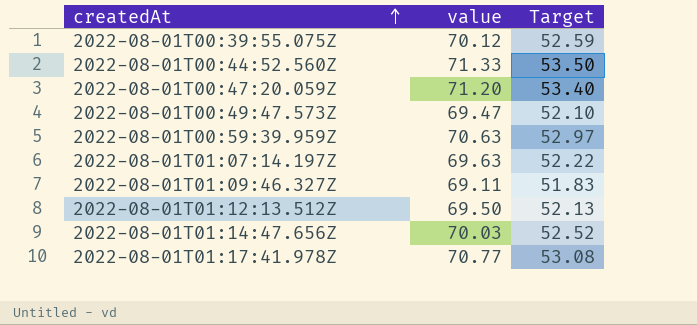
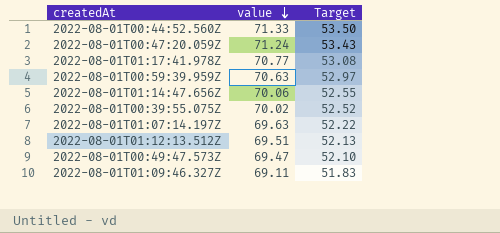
row order: createdAt ascending -> value descending
2022-08-01T00:47:20.059Z | value: 71.20 -> 71.24
2022-08-01T00:47:20.059Z | Target: 53.40 -> 53.43
2022-08-01T01:14:47.656Z | value: 70.03 -> 70.06
2022-08-01T01:14:47.656Z | Target: 52.52 -> 52.55
2022-08-01T00:39:55.075Z | value: 70.12 -> 70.02
2022-08-01T00:39:55.075Z | Target: 52.59 -> 52.52
2022-08-01T01:12:13.512Z | value: 69.50 -> 69.51

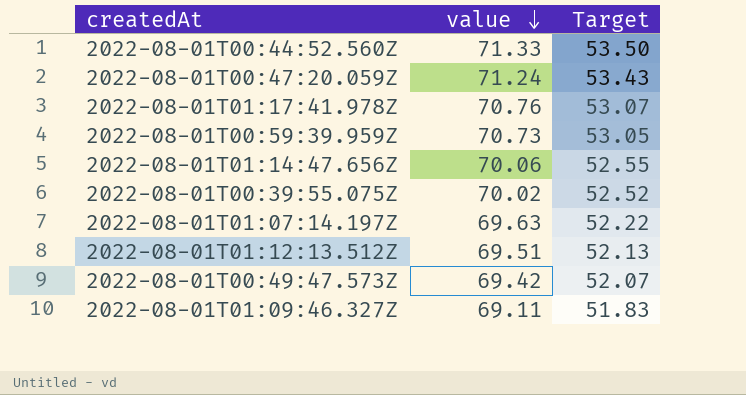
2022-08-01T01:17:41.978Z | value: 70.77 -> 70.76
2022-08-01T01:17:41.978Z | Target: 53.08 -> 53.07
2022-08-01T00:59:39.959Z | value: 70.63 -> 70.73
2022-08-01T00:59:39.959Z | Target: 52.97 -> 53.05
2022-08-01T00:49:47.573Z | value: 69.47 -> 69.42
2022-08-01T00:49:47.573Z | Target: 52.10 -> 52.07

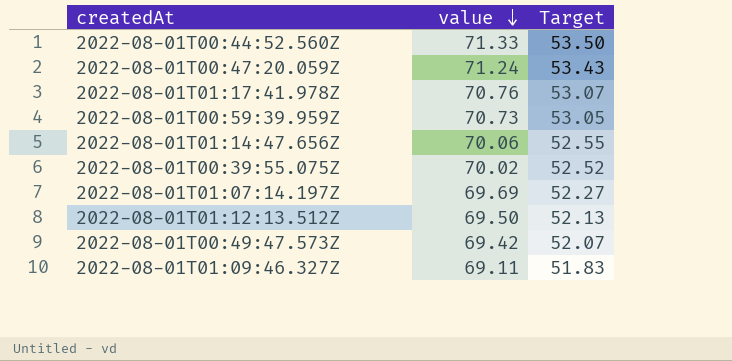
2022-08-01T01:07:14.197Z | value: 69.63 -> 69.69
2022-08-01T01:07:14.197Z | Target: 52.22 -> 52.27
2022-08-01T01:12:13.512Z | value: 69.51 -> 69.50

